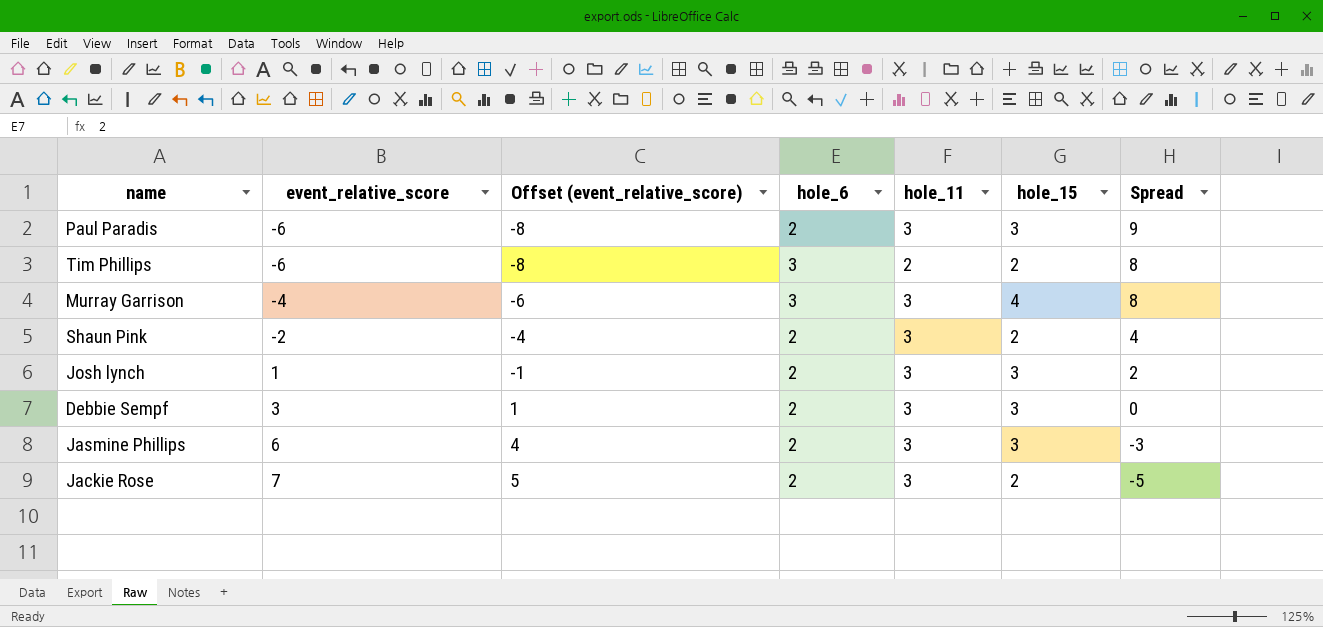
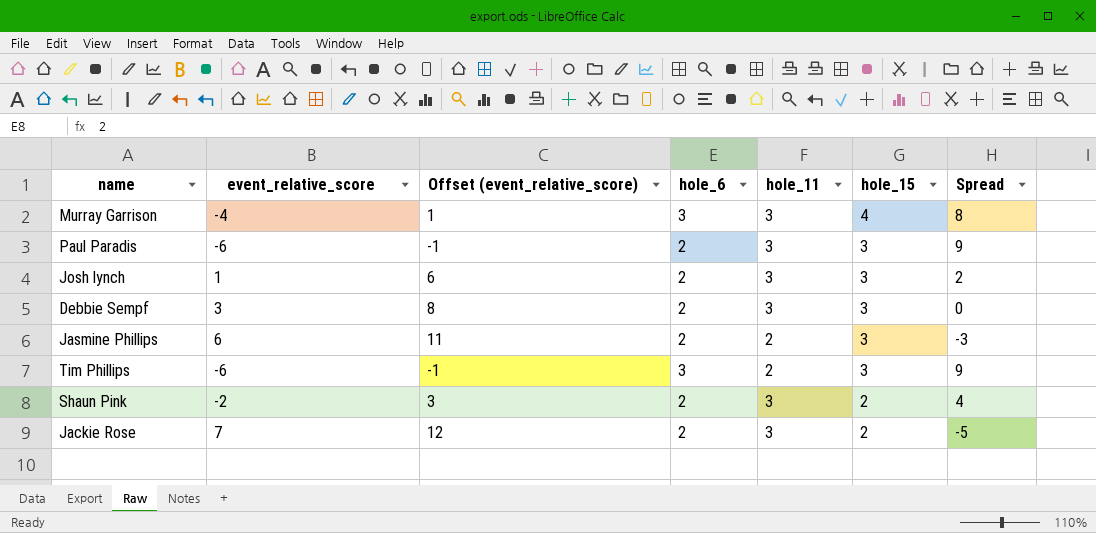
row order: event_relative_score ascending -> hole_15 descending
column Offset (event_relative_score) | formula: [event_relative_score] - 2 -> [event_relative_score] + 5
Jasmine Phillips | hole_11: 3 -> 2
Tim Phillips | hole_15: 2 -> 3
Tim Phillips | Spread: 8 -> 9

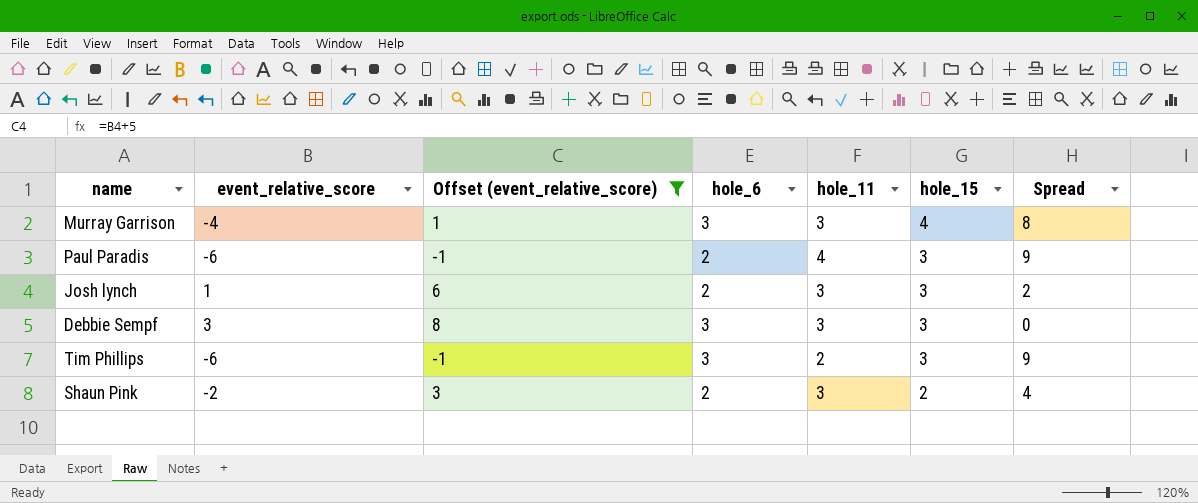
filter: none -> Offset (event_relative_score) <= 8
Paul Paradis | hole_11: 3 -> 4
Debbie Sempf | hole_6: 2 -> 3

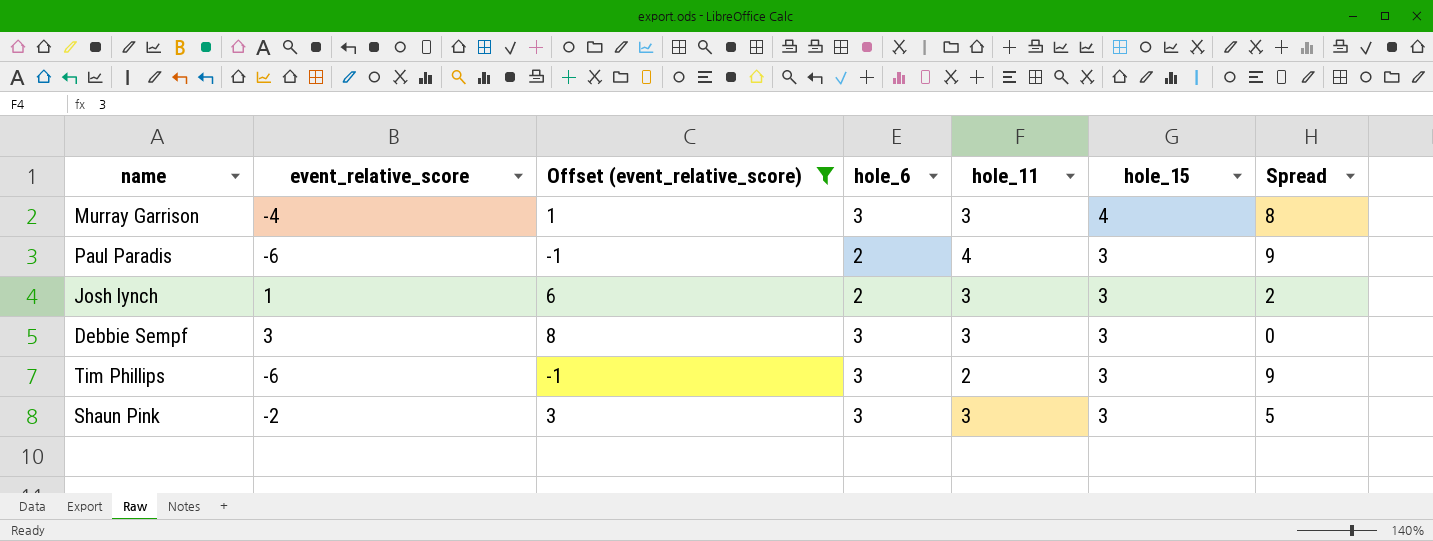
Shaun Pink | hole_6: 2 -> 3
Shaun Pink | hole_15: 2 -> 3
Shaun Pink | Spread: 4 -> 5

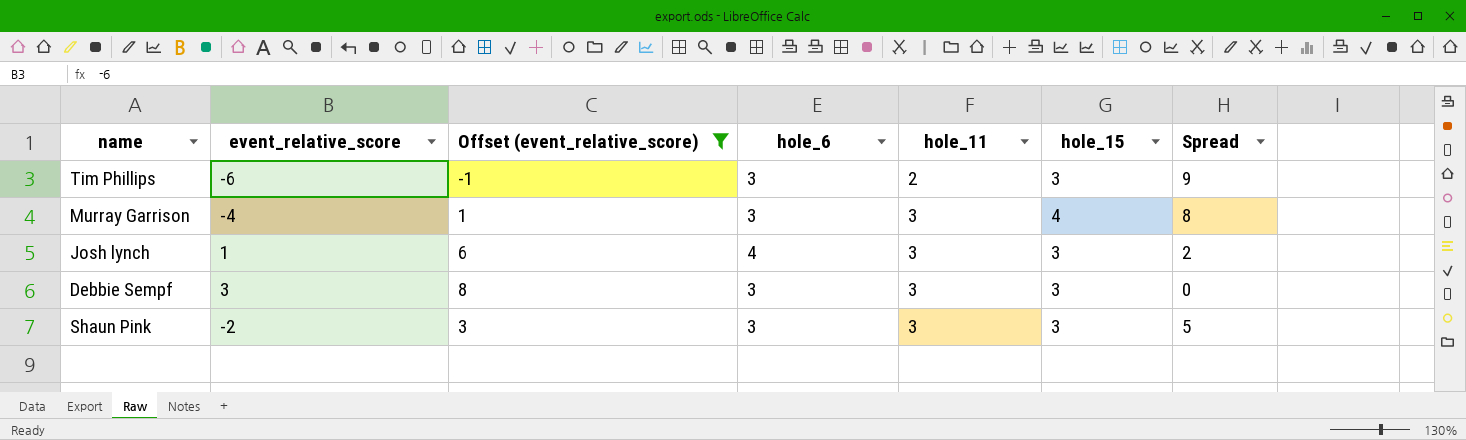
row order: hole_15 descending -> hole_11 ascending
row Paul Paradis: -6 | -1 | 2 | 4 | 3 | 9 -> none
Josh lynch | hole_6: 2 -> 4

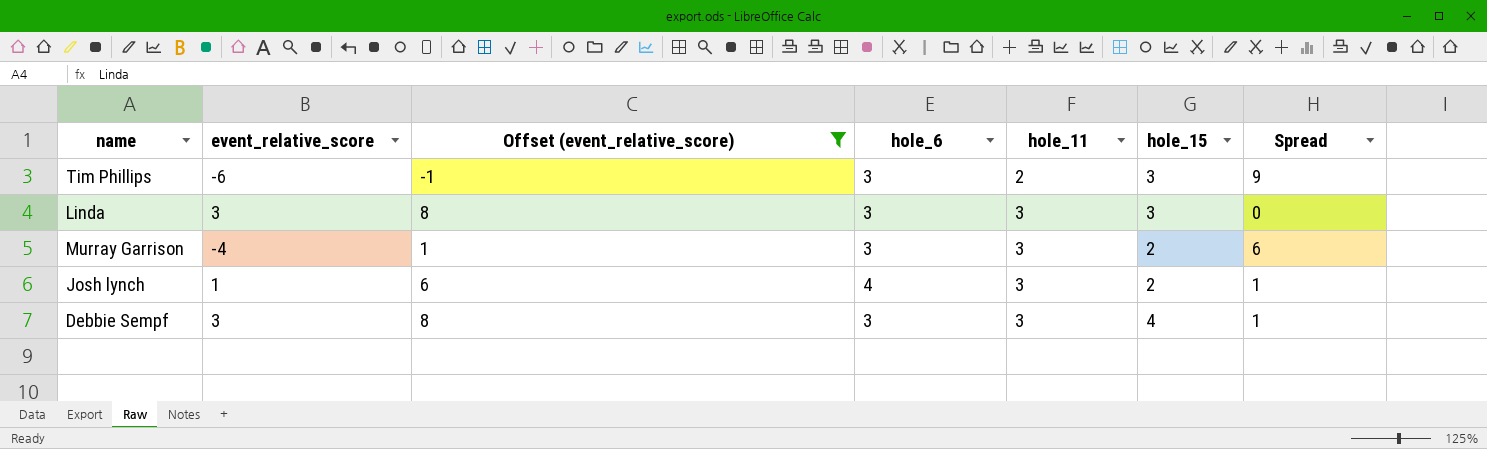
row Shaun Pink: -2 | 3 | 3 | 3 | 3 | 5 -> none
row Linda: none -> 3 | 8 | 3 | 3 | 3 | 0
Murray Garrison | hole_15: 4 -> 2
Murray Garrison | Spread: 8 -> 6
Josh lynch | hole_15: 3 -> 2
Josh lynch | Spread: 2 -> 1
Debbie Sempf | hole_15: 3 -> 4
Debbie Sempf | Spread: 0 -> 1

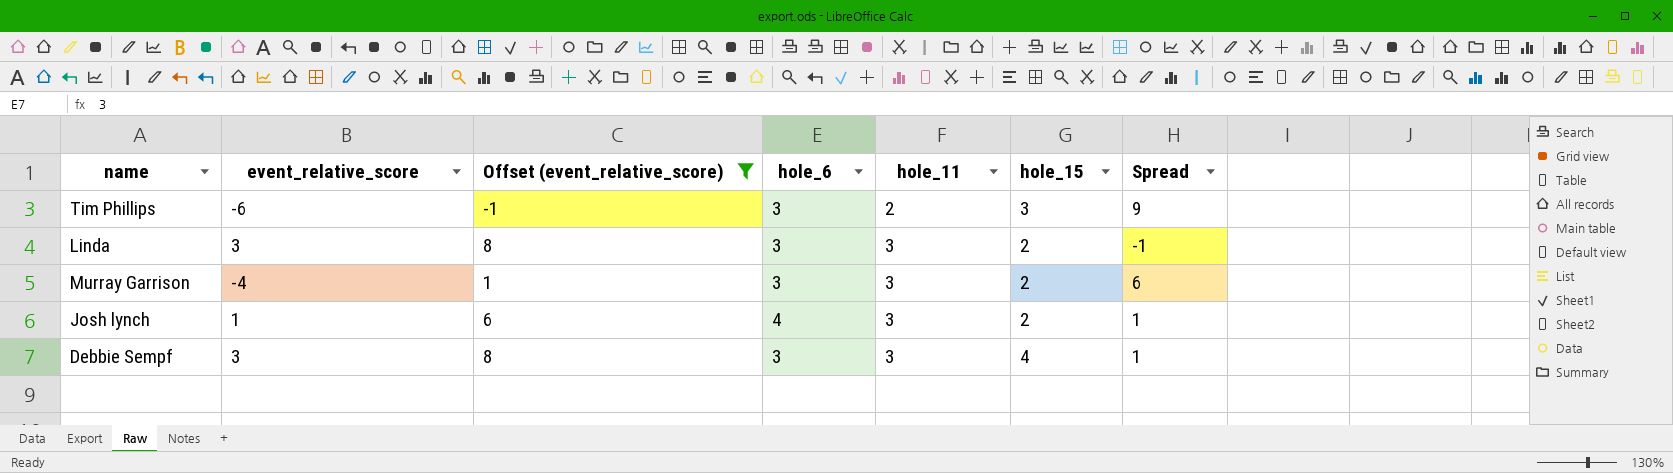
Linda | hole_15: 3 -> 2
Linda | Spread: 0 -> -1

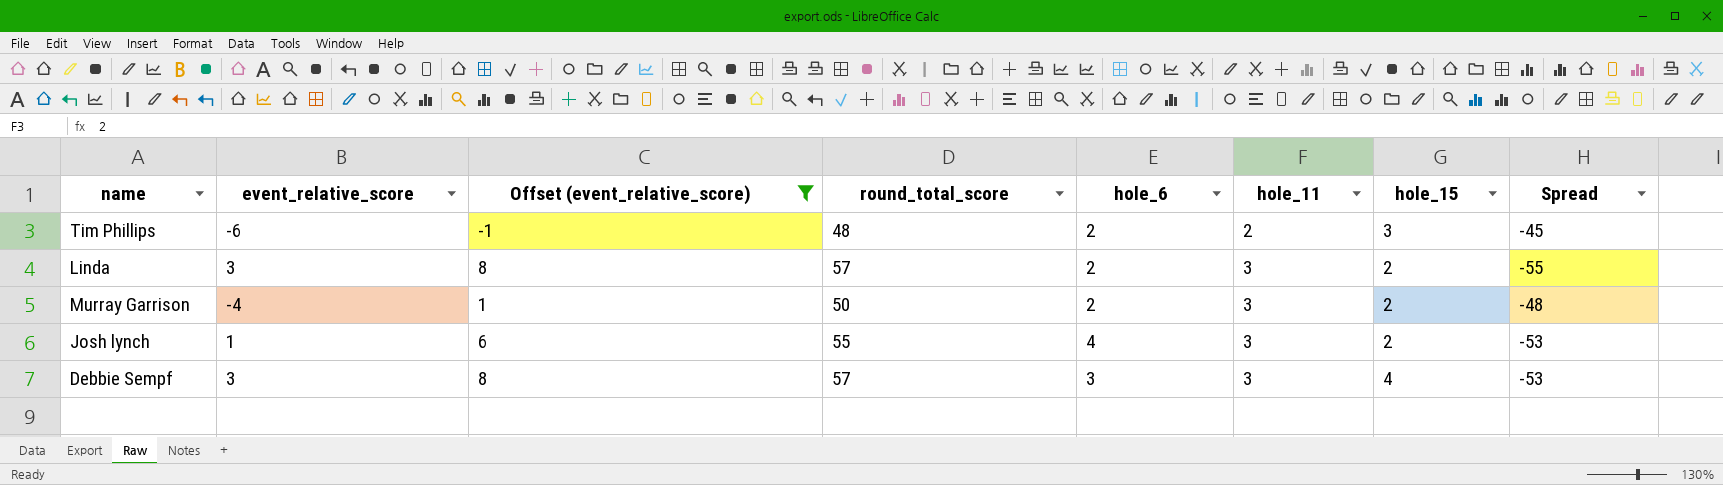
column round_total_score | position: none -> 4
column Spread | formula: [hole_15] - [event_relative_score] -> [hole_15] - [round_total_score]
Tim Phillips | hole_6: 3 -> 2
Linda | hole_6: 3 -> 2
Murray Garrison | hole_6: 3 -> 2

